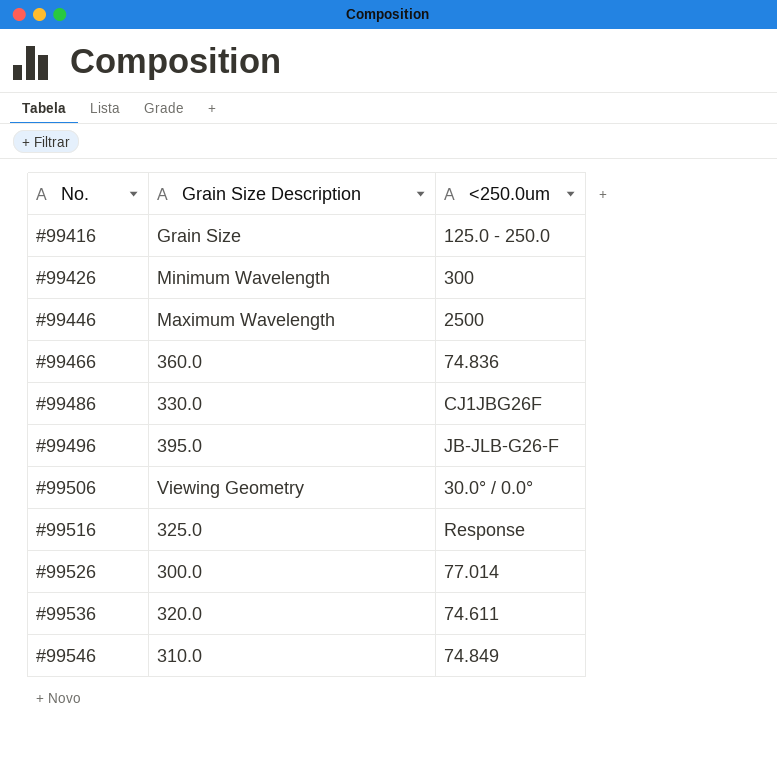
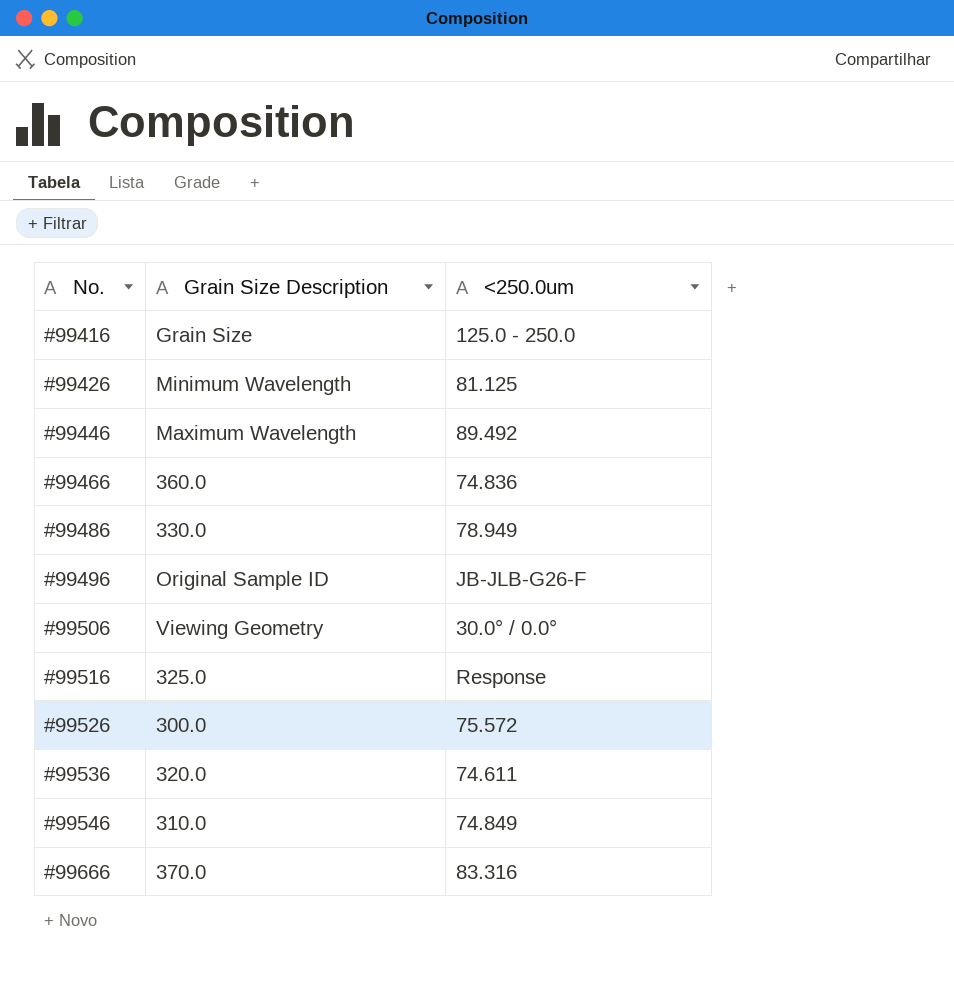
#99426 | <250.0um: 300 -> 81.125
#99446 | <250.0um: 2500 -> 89.492
#99486 | <250.0um: CJ1JBG26F -> 78.949
#99496 | Grain Size Description: 395.0 -> Original Sample ID
#99526 | <250.0um: 77.014 -> 75.572
row #99666: none -> 370.0 | 83.316

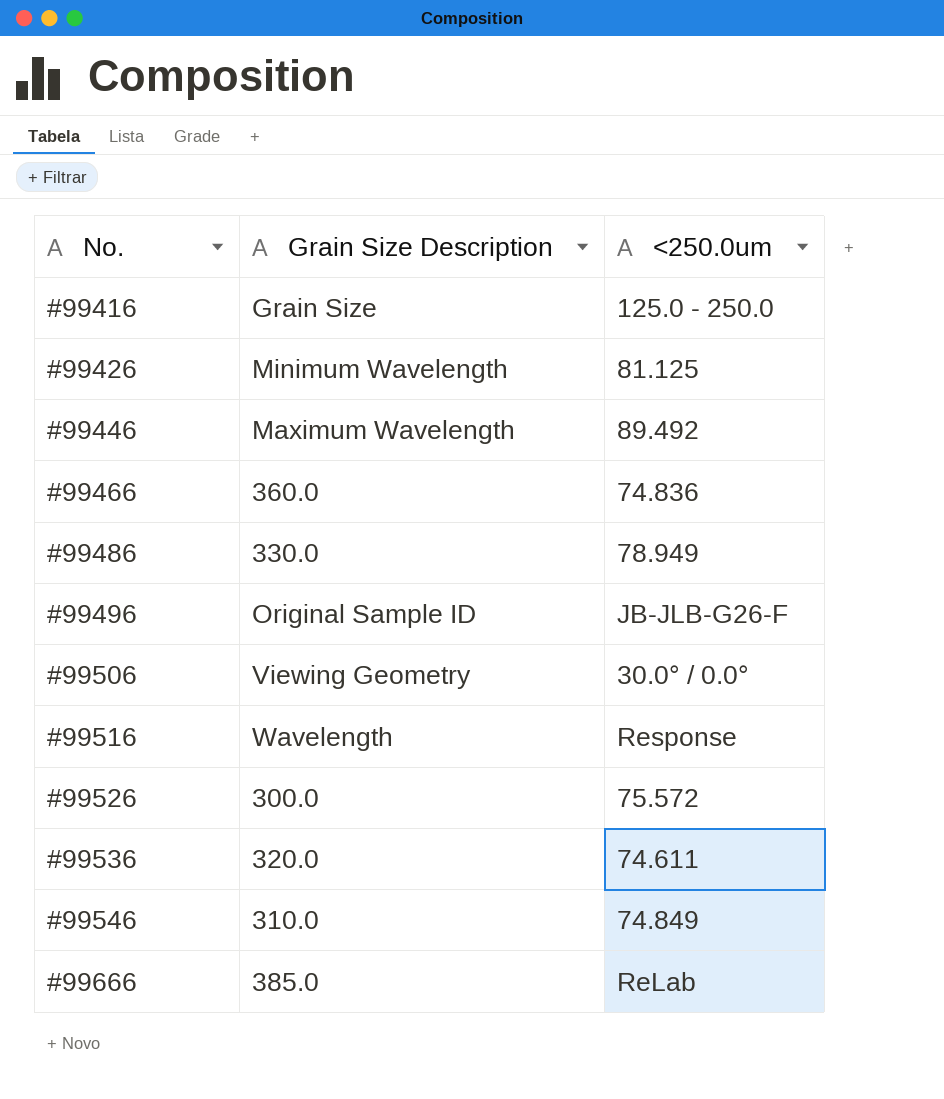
#99516 | Grain Size Description: 325.0 -> Wavelength
#99666 | Grain Size Description: 370.0 -> 385.0
#99666 | <250.0um: 83.316 -> ReLab

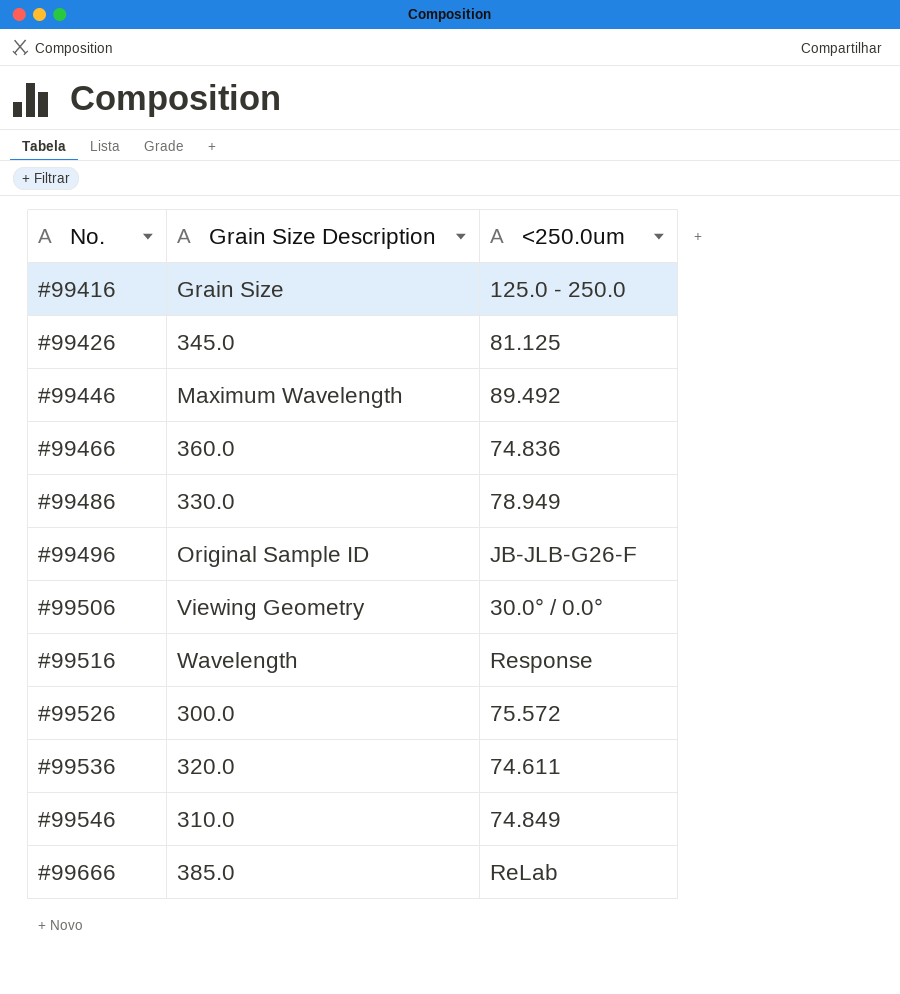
#99426 | Grain Size Description: Minimum Wavelength -> 345.0

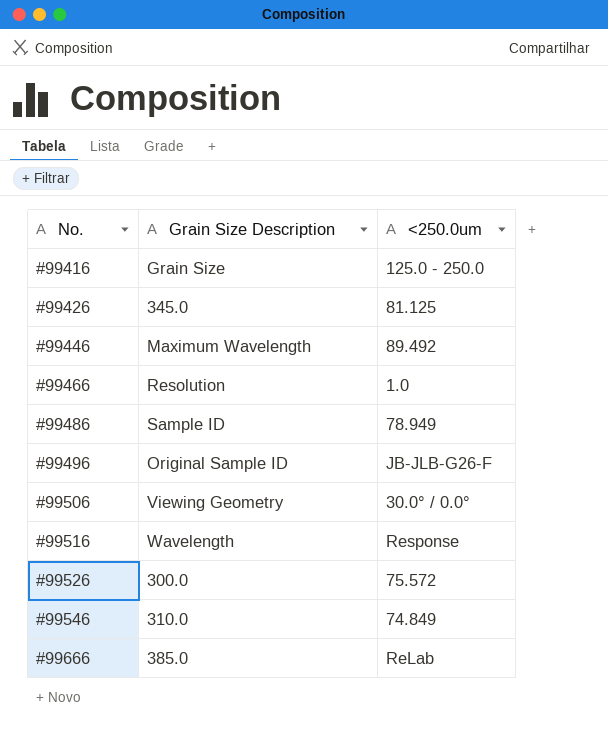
row #99536: 320.0 | 74.611 -> none
#99466 | Grain Size Description: 360.0 -> Resolution
#99466 | <250.0um: 74.836 -> 1.0
#99486 | Grain Size Description: 330.0 -> Sample ID

